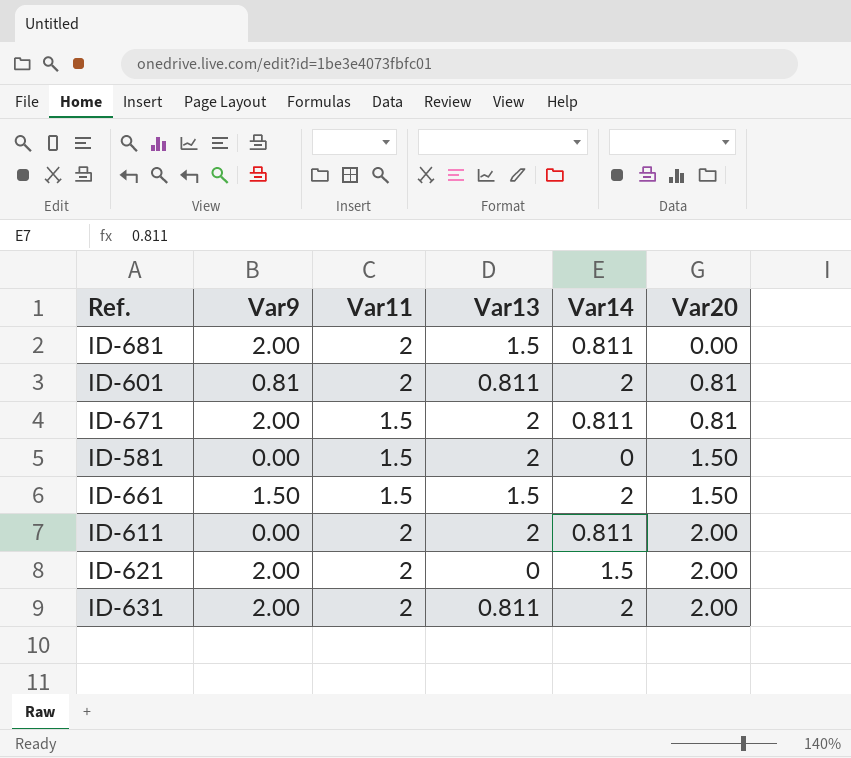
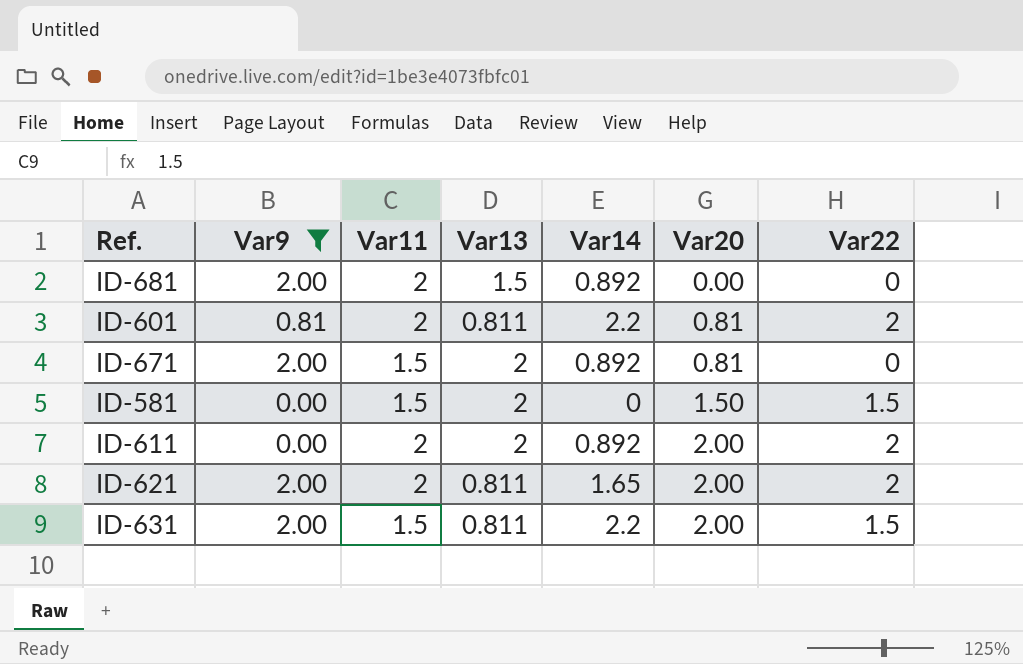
filter: none -> Var9 != 1.50
column Var22 | position: none -> 7
ID-681 | Var14: 0.811 -> 0.892
ID-601 | Var14: 2 -> 2.2
ID-671 | Var14: 0.811 -> 0.892
ID-611 | Var14: 0.811 -> 0.892
ID-621 | Var13: 0 -> 0.811
ID-621 | Var14: 1.5 -> 1.65
ID-631 | Var11: 2 -> 1.5
ID-631 | Var14: 2 -> 2.2

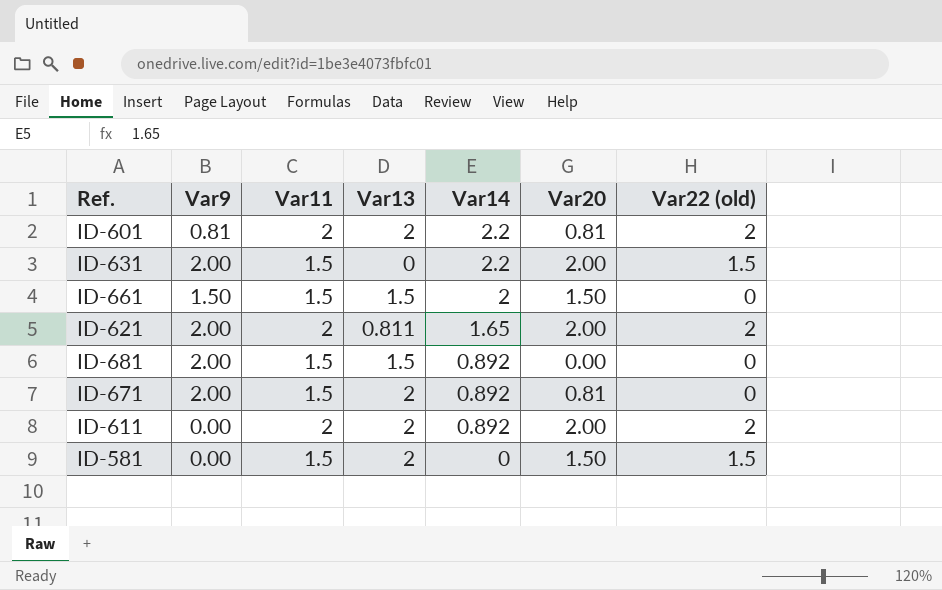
filter: Var9 != 1.50 -> none
row order: Var20 ascending -> Var14 descending
column name: Var22 -> Var22 (old)
ID-601 | Var13: 0.811 -> 2
ID-631 | Var13: 0.811 -> 0
ID-681 | Var11: 2 -> 1.5

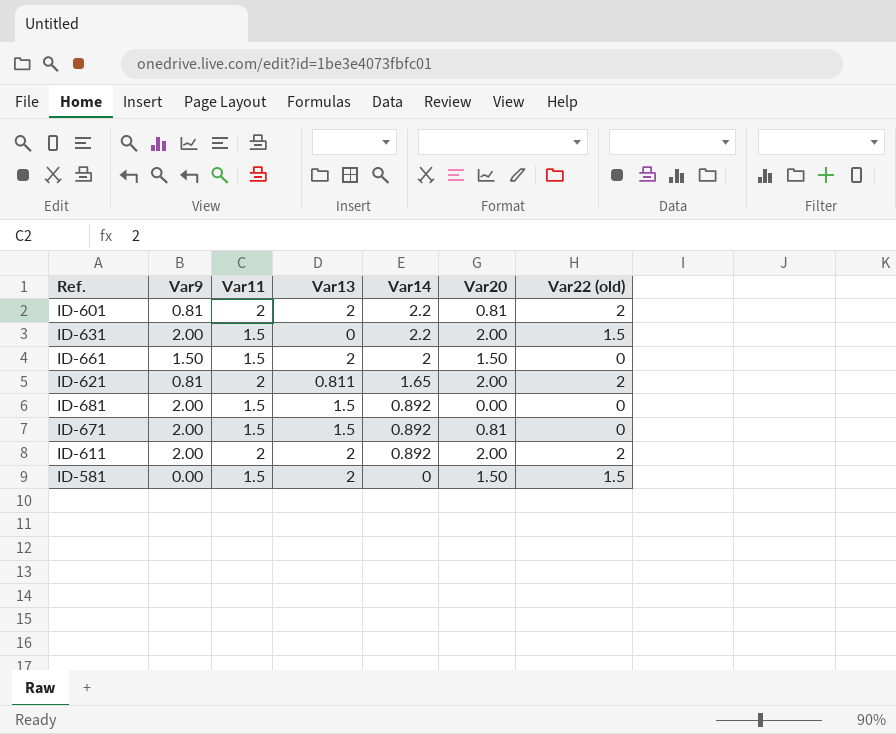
ID-661 | Var13: 1.5 -> 2
ID-621 | Var9: 2.00 -> 0.81
ID-671 | Var13: 2 -> 1.5
ID-611 | Var9: 0.00 -> 2.00

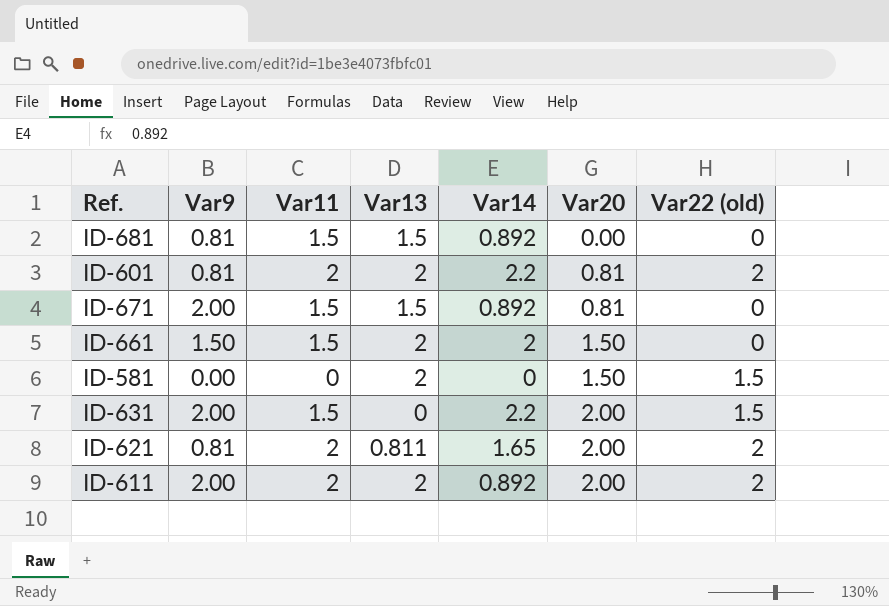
row order: Var14 descending -> Var20 ascending
ID-681 | Var9: 2.00 -> 0.81
ID-581 | Var11: 1.5 -> 0

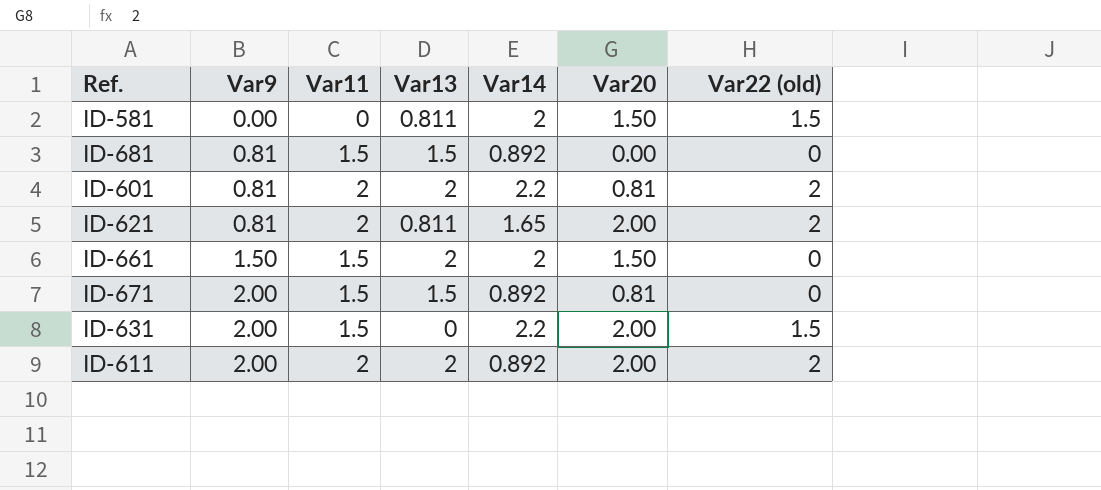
row order: Var20 ascending -> Var9 ascending
ID-581 | Var13: 2 -> 0.811
ID-581 | Var14: 0 -> 2

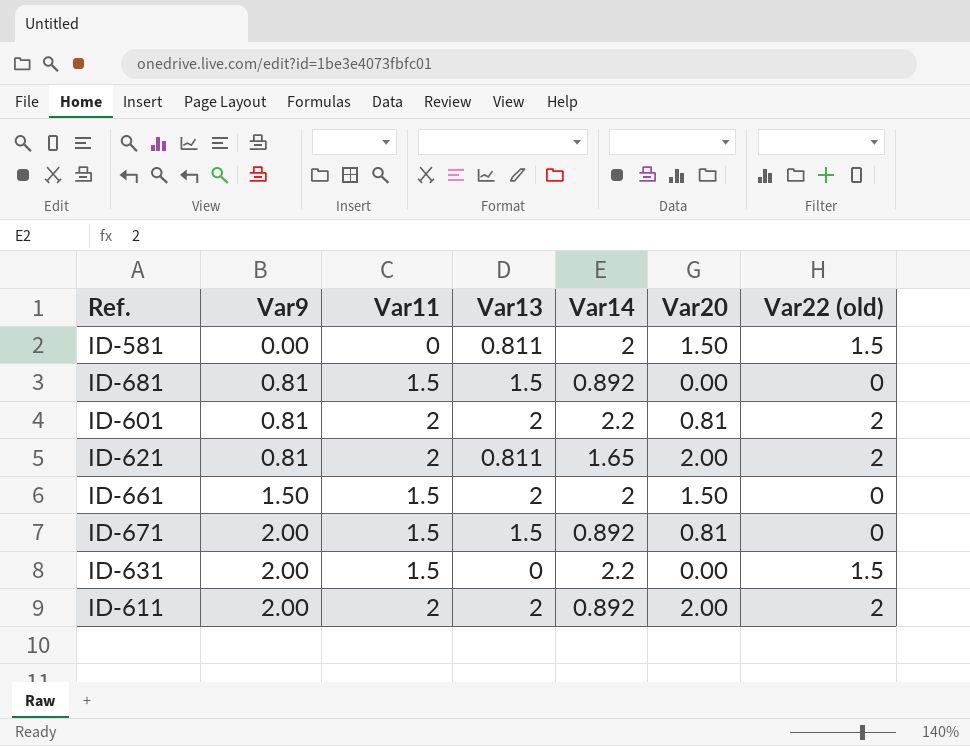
ID-631 | Var20: 2.00 -> 0.00

